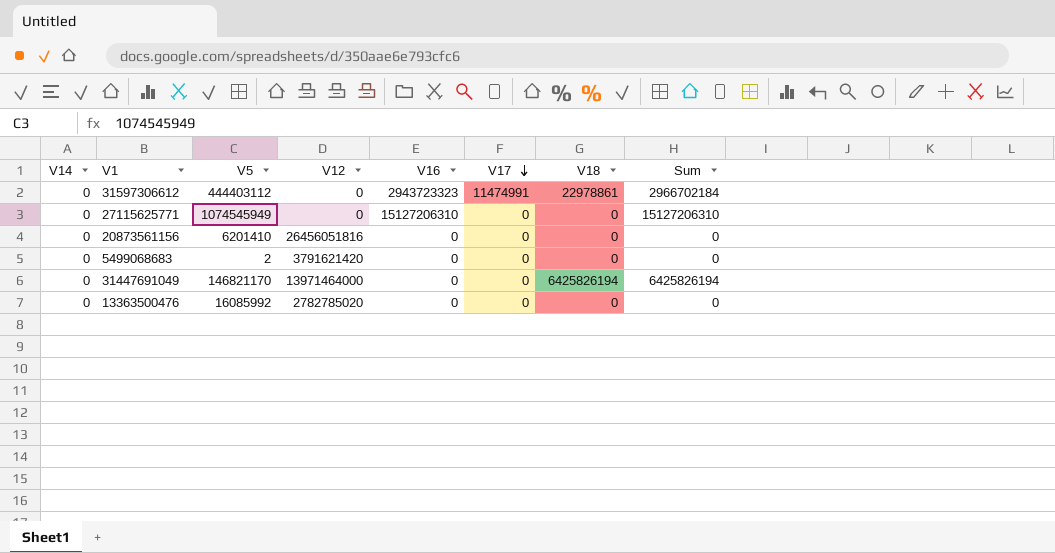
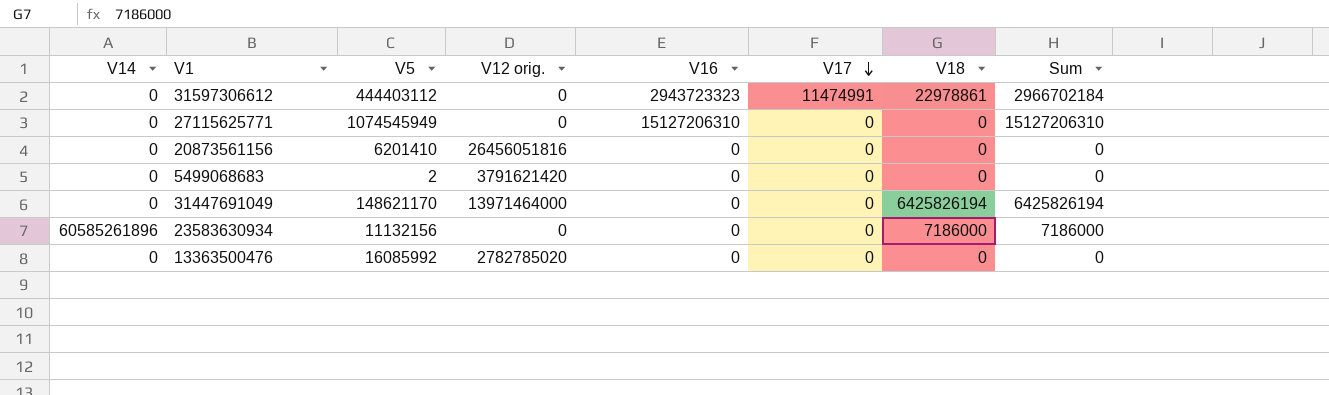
column name: V12 -> V12 orig.
31447691049 | V5: 146821170 -> 148621170
row 23583630934: none -> 60585261896 | 11132156 | 0 | 0 | 0 | 7186000 | 7186000

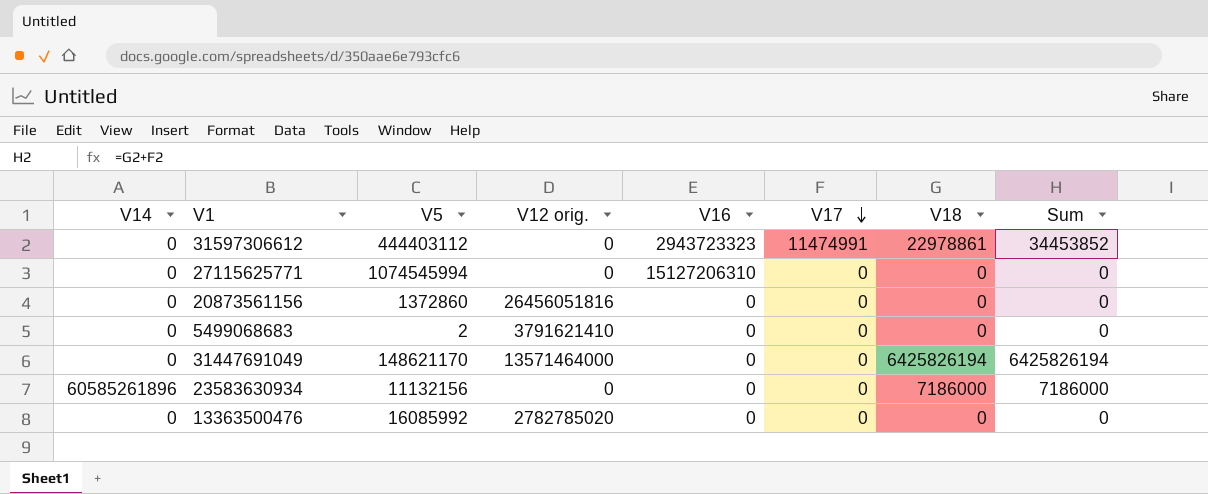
column Sum | formula: [V16] + [V18] -> [V17] + [V18]
27115625771 | V5: 1074545949 -> 1074545994
20873561156 | V5: 6201410 -> 1372860
5499068683 | V12 orig.: 3791621420 -> 3791621410
31447691049 | V12 orig.: 13971464000 -> 13571464000

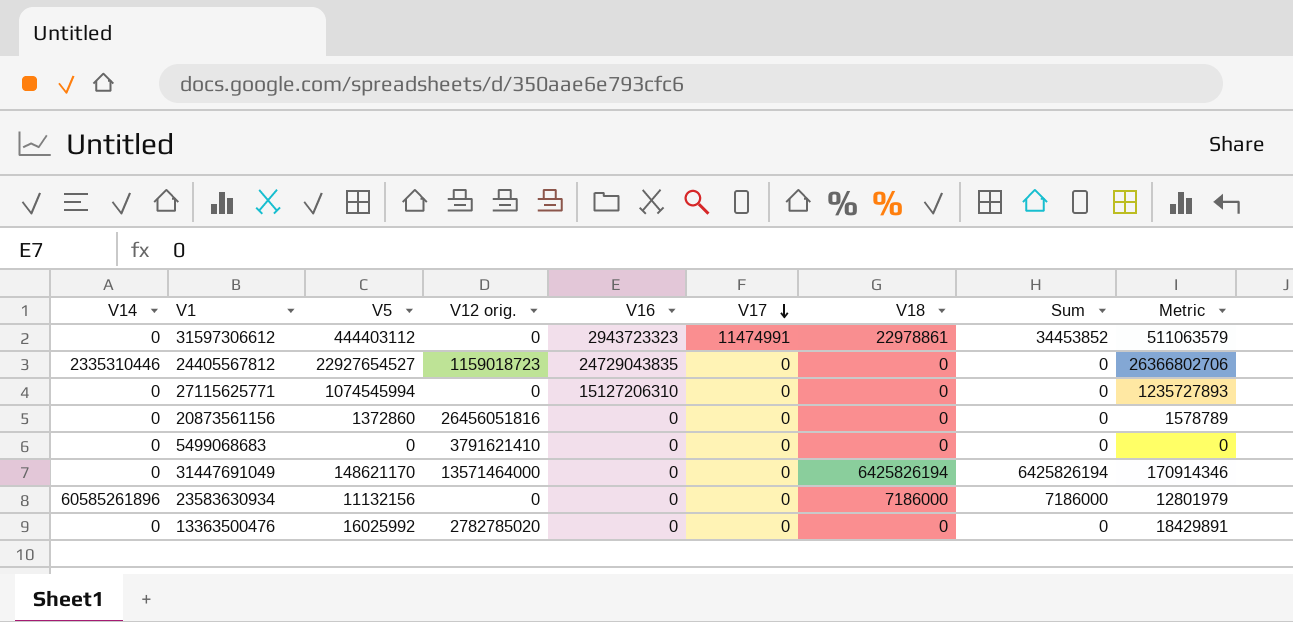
column Metric | formula: none -> [V5] * 1.15
row 24405567812: none -> 2335310446 | 22927654527 | 1159018723 | 24729043835 | 0 | 0 | 0 | 26366802706
5499068683 | V5: 2 -> 0
13363500476 | V5: 16085992 -> 16025992

